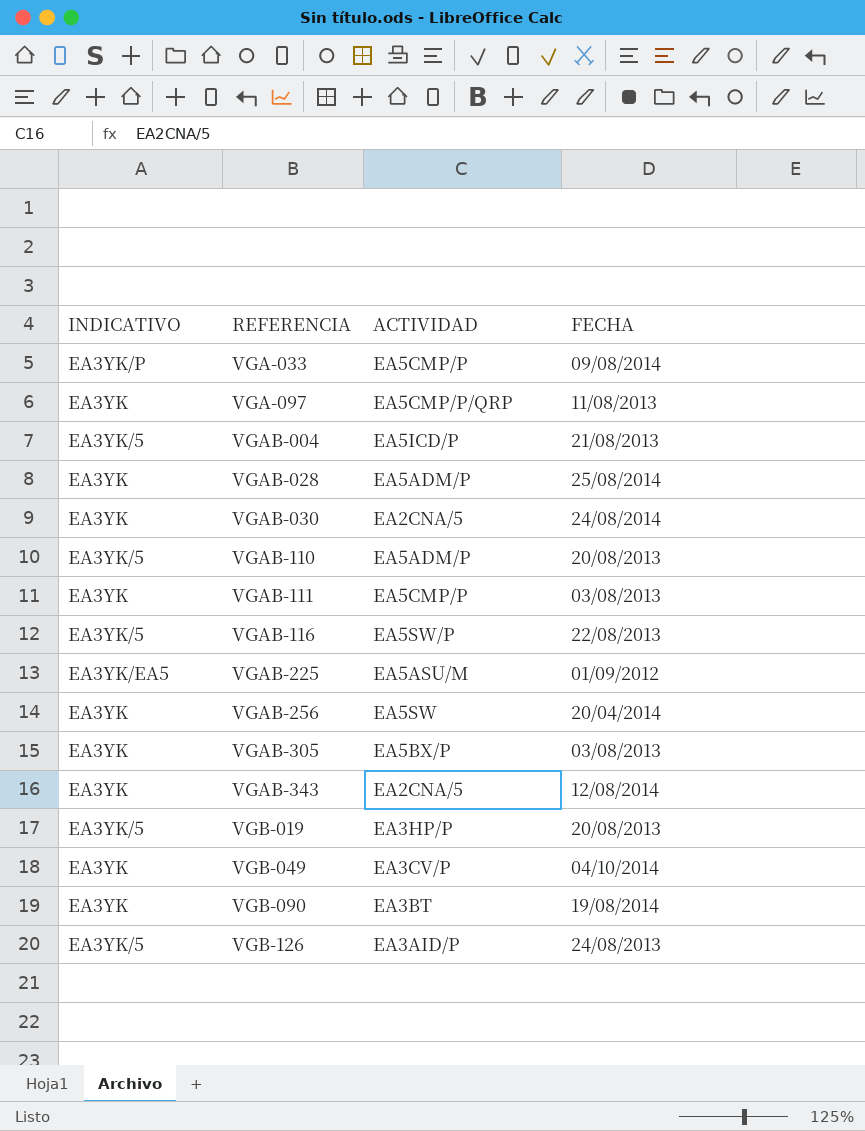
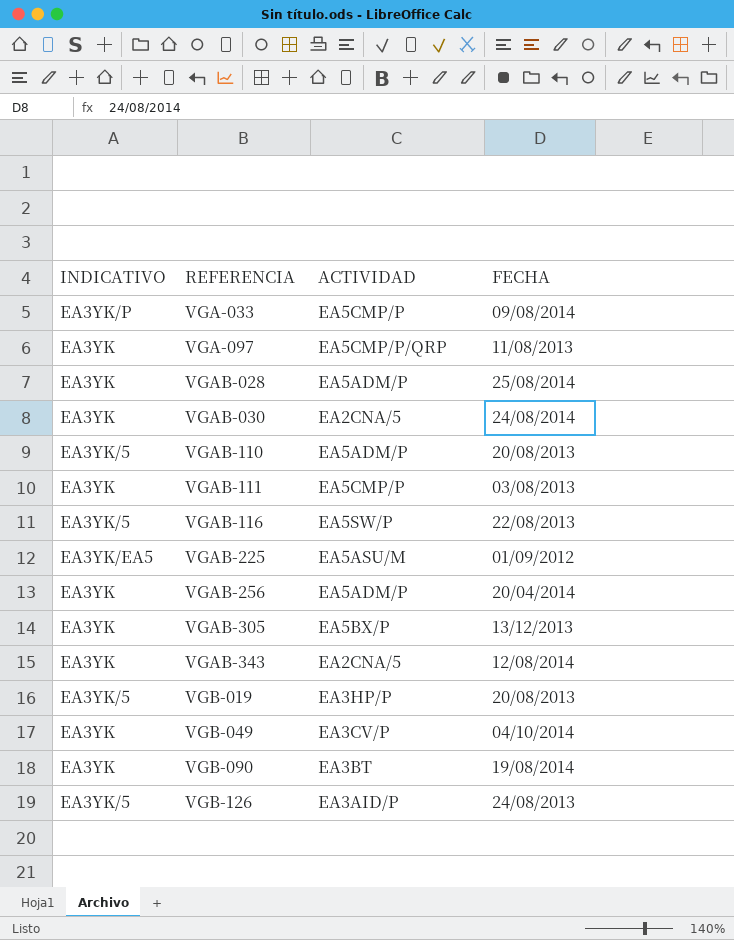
row VGAB-004: EA3YK/5 | EA5ICD/P | 21/08/2013 -> none
VGAB-256 | ACTIVIDAD: EA5SW -> EA5ADM/P
VGAB-305 | FECHA: 03/08/2013 -> 13/12/2013

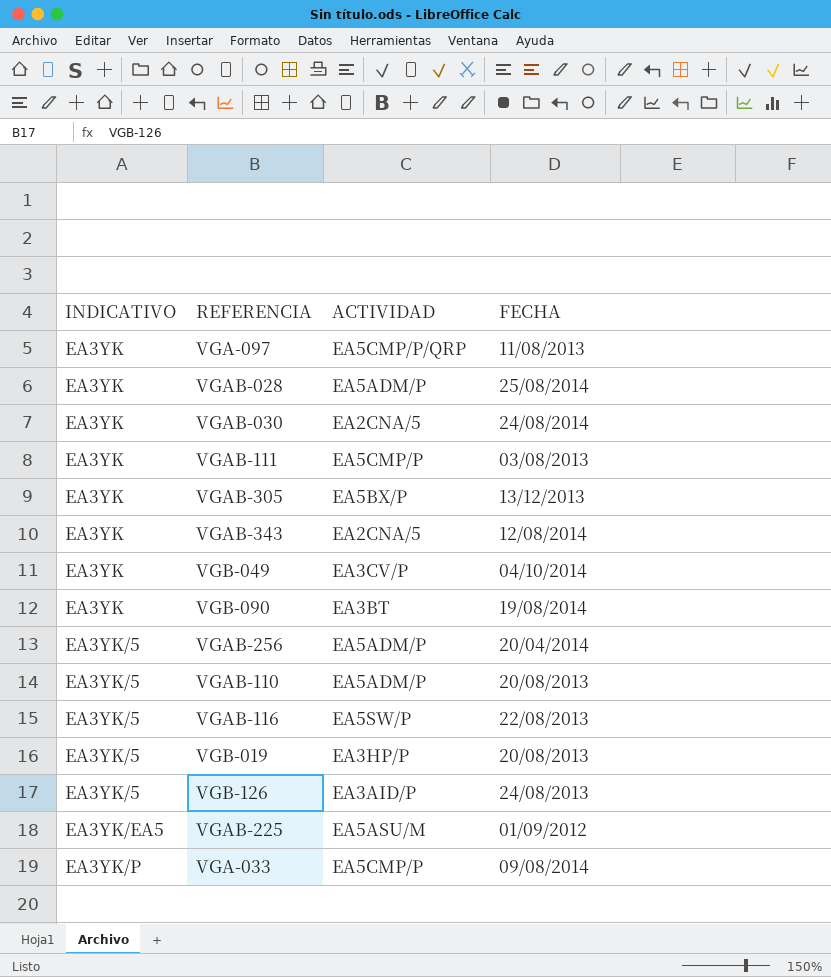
row order: REFERENCIA ascending -> INDICATIVO ascending
VGAB-256 | INDICATIVO: EA3YK -> EA3YK/5

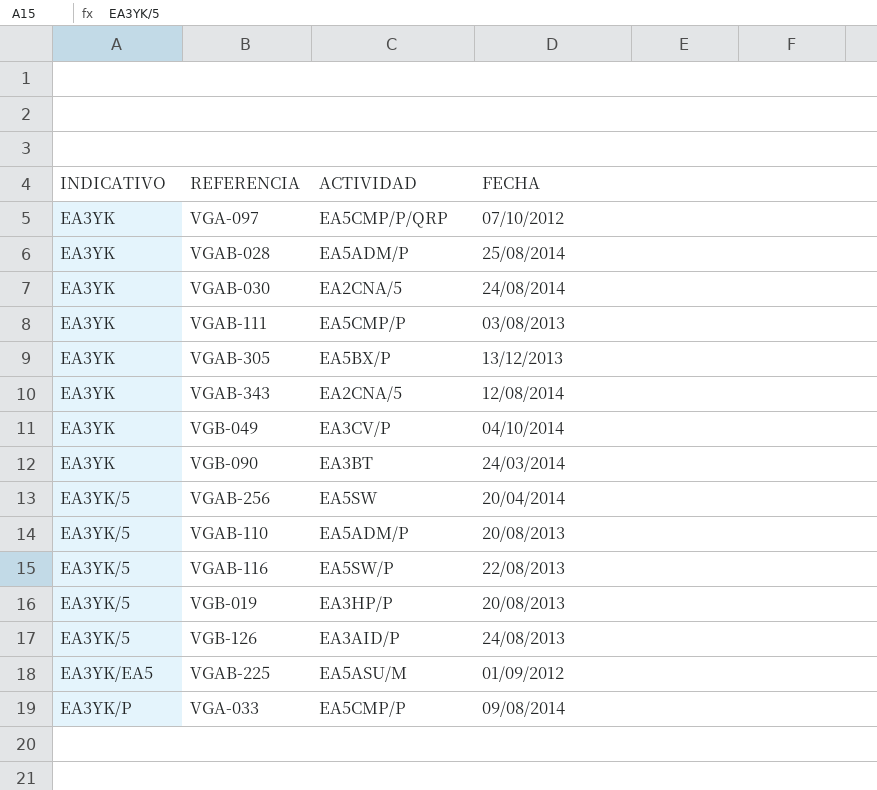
VGA-097 | FECHA: 11/08/2013 -> 07/10/2012
VGB-090 | FECHA: 19/08/2014 -> 24/03/2014
VGAB-256 | ACTIVIDAD: EA5ADM/P -> EA5SW

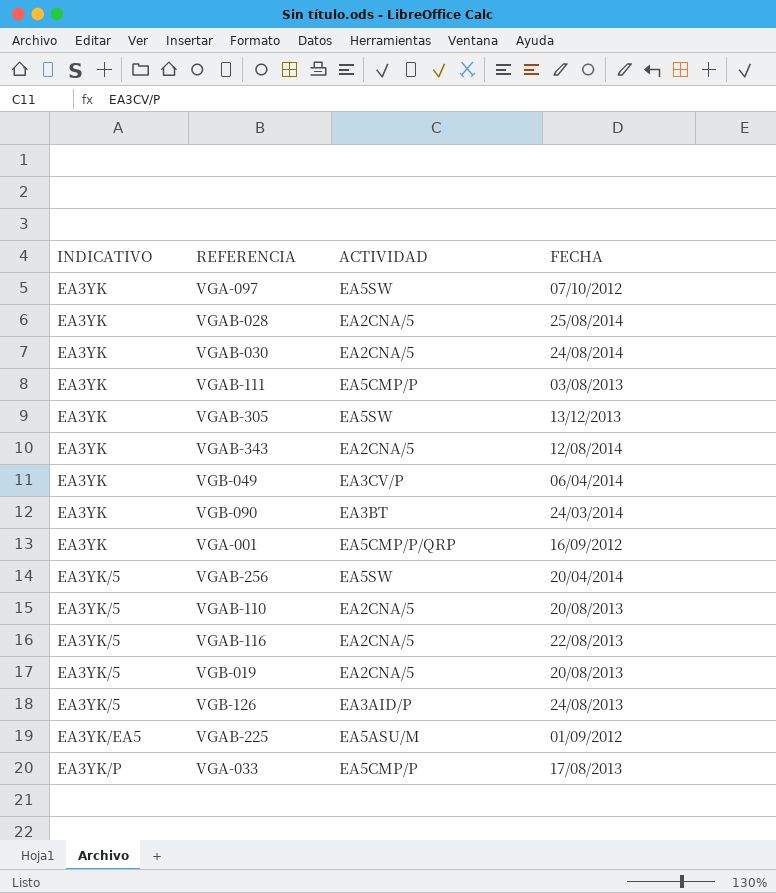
VGA-097 | ACTIVIDAD: EA5CMP/P/QRP -> EA5SW
VGAB-028 | ACTIVIDAD: EA5ADM/P -> EA2CNA/5
VGAB-305 | ACTIVIDAD: EA5BX/P -> EA5SW
VGB-049 | FECHA: 04/10/2014 -> 06/04/2014
row VGA-001: none -> EA3YK | EA5CMP/P/QRP | 16/09/2012
VGAB-110 | ACTIVIDAD: EA5ADM/P -> EA2CNA/5
VGAB-116 | ACTIVIDAD: EA5SW/P -> EA2CNA/5
VGB-019 | ACTIVIDAD: EA3HP/P -> EA2CNA/5
VGA-033 | FECHA: 09/08/2014 -> 17/08/2013

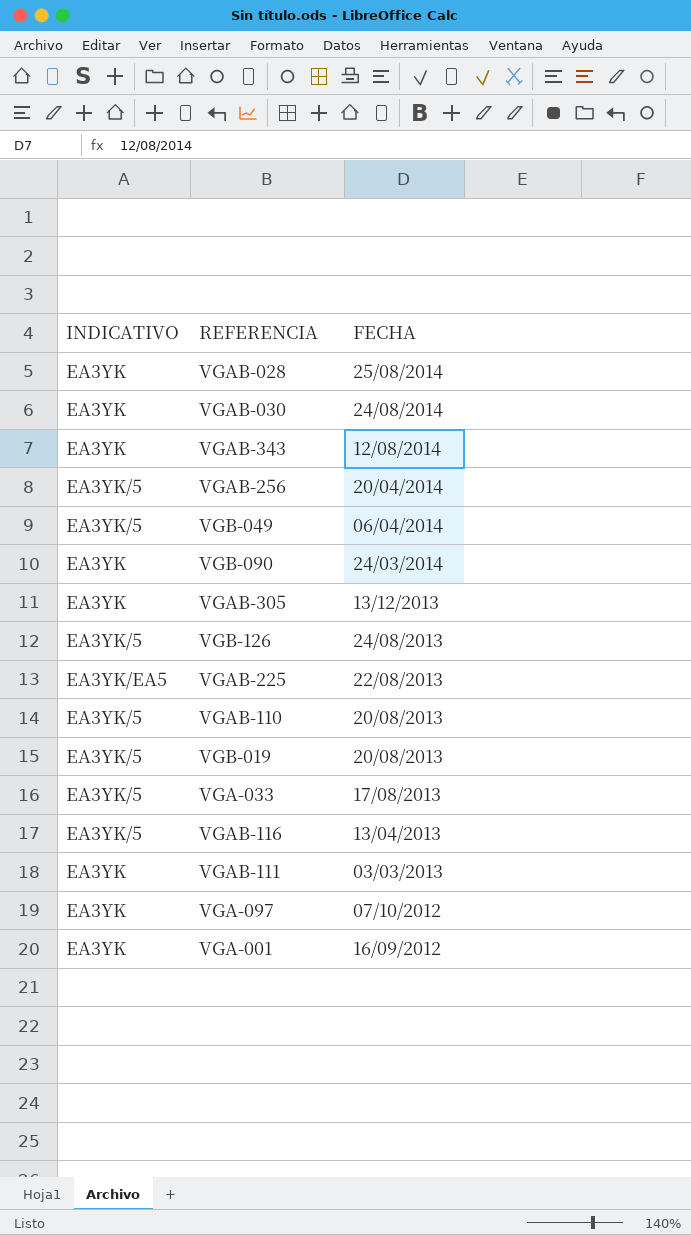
row order: INDICATIVO ascending -> FECHA descending
column ACTIVIDAD | position: 3 -> none
VGB-049 | INDICATIVO: EA3YK -> EA3YK/5
VGAB-225 | FECHA: 01/09/2012 -> 22/08/2013
VGA-033 | INDICATIVO: EA3YK/P -> EA3YK/5
VGAB-116 | FECHA: 22/08/2013 -> 13/04/2013
VGAB-111 | FECHA: 03/08/2013 -> 03/03/2013

